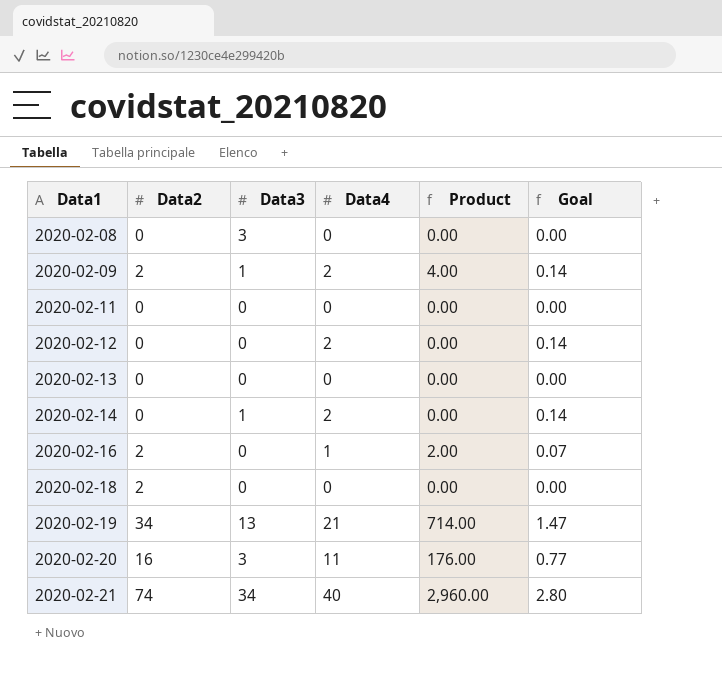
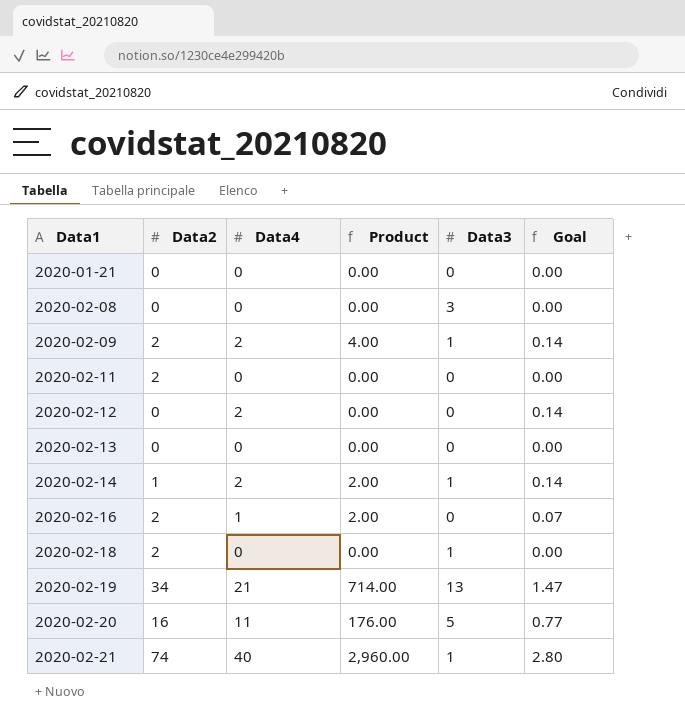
column Data3 | position: 3 -> 5
row 2020-01-21: none -> 0 | 0 | 0.00 | 0 | 0.00
2020-02-11 | Data2: 0 -> 2
2020-02-14 | Data2: 0 -> 1
2020-02-14 | Product: 0.00 -> 2.00
2020-02-18 | Data3: 0 -> 1
2020-02-20 | Data3: 3 -> 5
2020-02-21 | Data3: 34 -> 1

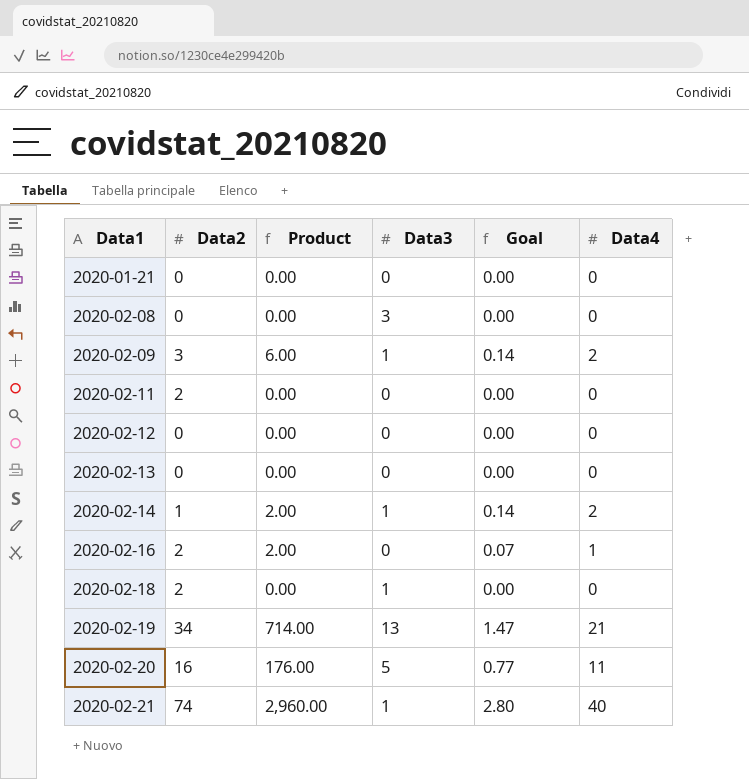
column Data4 | position: 3 -> 6
2020-02-09 | Data2: 2 -> 3
2020-02-09 | Product: 4.00 -> 6.00
2020-02-12 | Goal: 0.14 -> 0.00
2020-02-12 | Data4: 2 -> 0

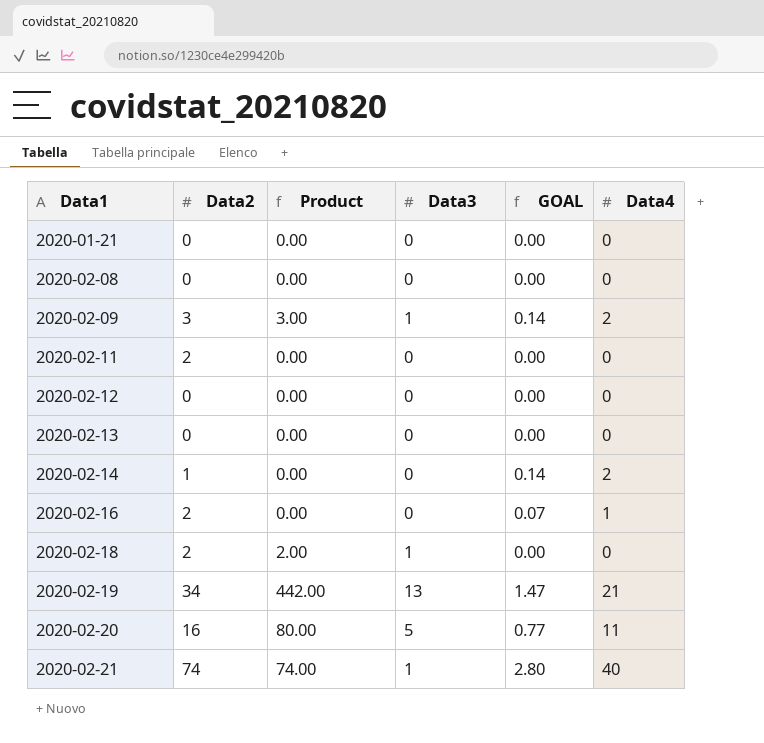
column Product | formula: [Data2] * [Data4] -> [Data2] * [Data3]
column name: Goal -> GOAL
2020-02-08 | Data3: 3 -> 0
2020-02-14 | Data3: 1 -> 0

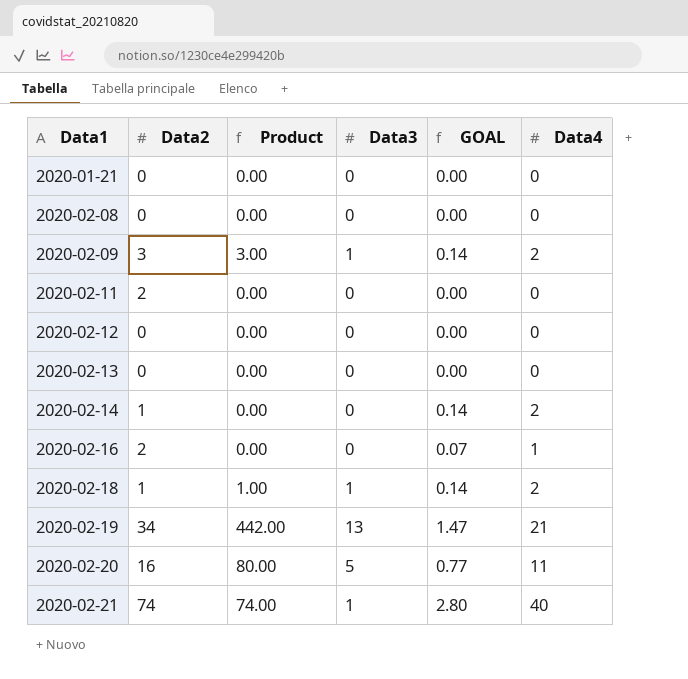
2020-02-18 | Data2: 2 -> 1
2020-02-18 | Product: 2.00 -> 1.00
2020-02-18 | GOAL: 0.00 -> 0.14
2020-02-18 | Data4: 0 -> 2

